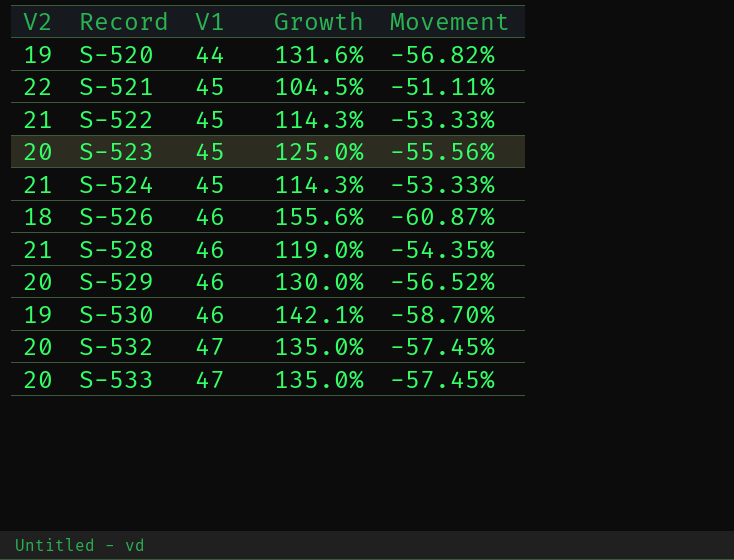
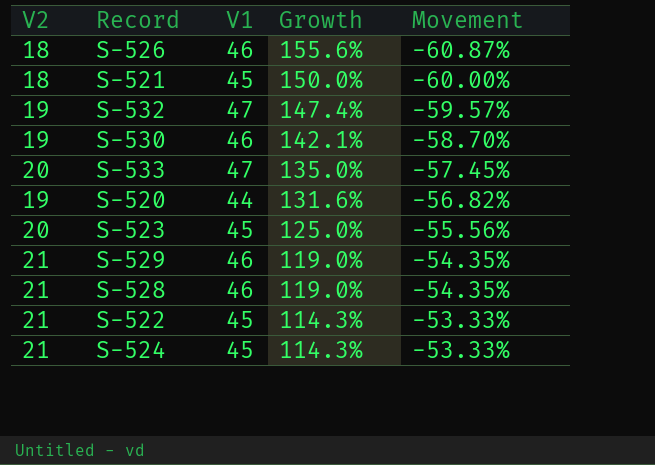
row order: Record ascending -> Growth descending
S-521 | V2: 22 -> 18
S-521 | Growth: 104.5% -> 150.0%
S-521 | Movement: -51.11% -> -60.00%
S-532 | V2: 20 -> 19
S-532 | Growth: 135.0% -> 147.4%
S-532 | Movement: -57.45% -> -59.57%
S-529 | V2: 20 -> 21
S-529 | Growth: 130.0% -> 119.0%
S-529 | Movement: -56.52% -> -54.35%

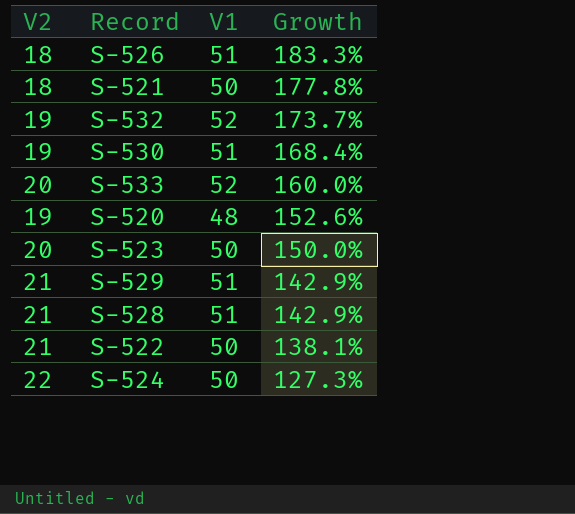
column Movement | formula: ([V2] - [V1]) / [V1] -> none
S-526 | V1: 46 -> 51
S-526 | Growth: 155.6% -> 183.3%
S-521 | V1: 45 -> 50
S-521 | Growth: 150.0% -> 177.8%
S-532 | V1: 47 -> 52
S-532 | Growth: 147.4% -> 173.7%
S-530 | V1: 46 -> 51
S-530 | Growth: 142.1% -> 168.4%
S-533 | V1: 47 -> 52
S-533 | Growth: 135.0% -> 160.0%
S-520 | V1: 44 -> 48
S-520 | Growth: 131.6% -> 152.6%
S-523 | V1: 45 -> 50
S-523 | Growth: 125.0% -> 150.0%
S-529 | V1: 46 -> 51
S-529 | Growth: 119.0% -> 142.9%
S-528 | V1: 46 -> 51
S-528 | Growth: 119.0% -> 142.9%
S-522 | V1: 45 -> 50
S-522 | Growth: 114.3% -> 138.1%
S-524 | V2: 21 -> 22
S-524 | V1: 45 -> 50
S-524 | Growth: 114.3% -> 127.3%

